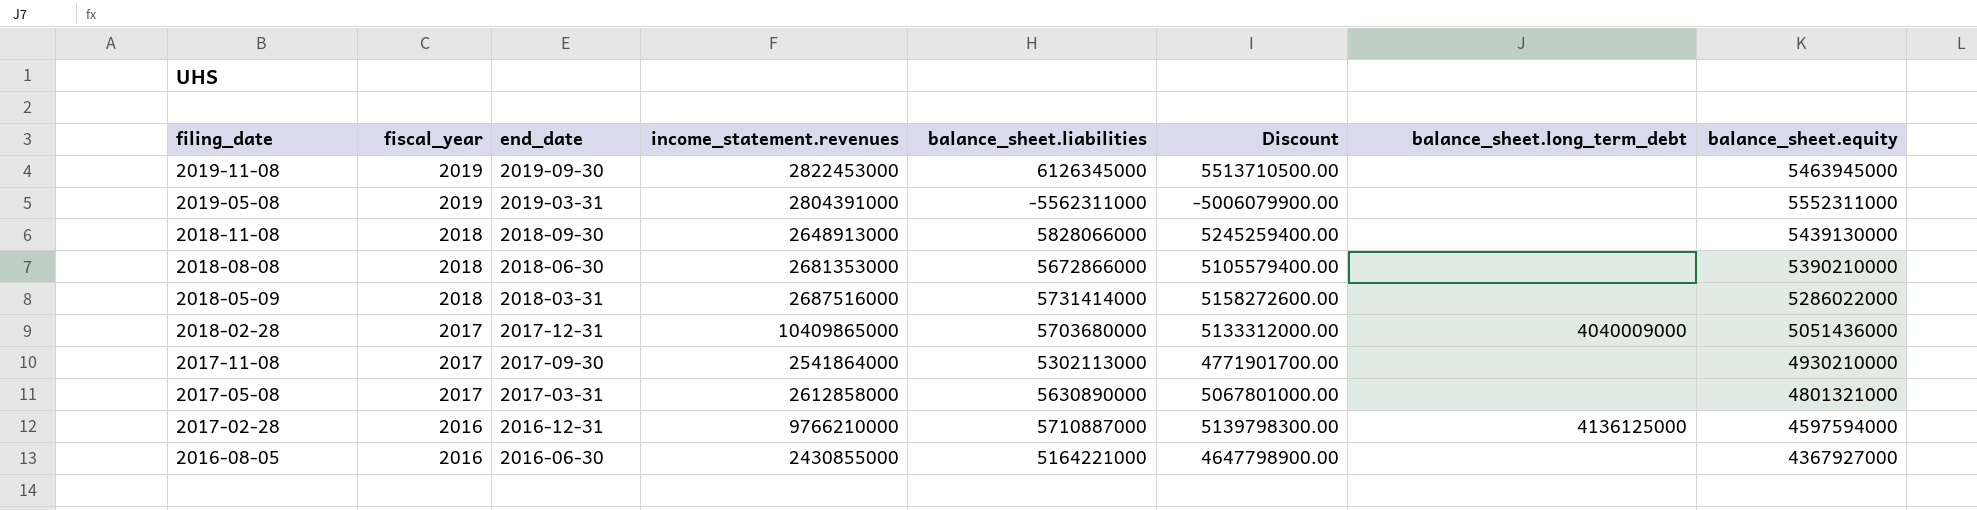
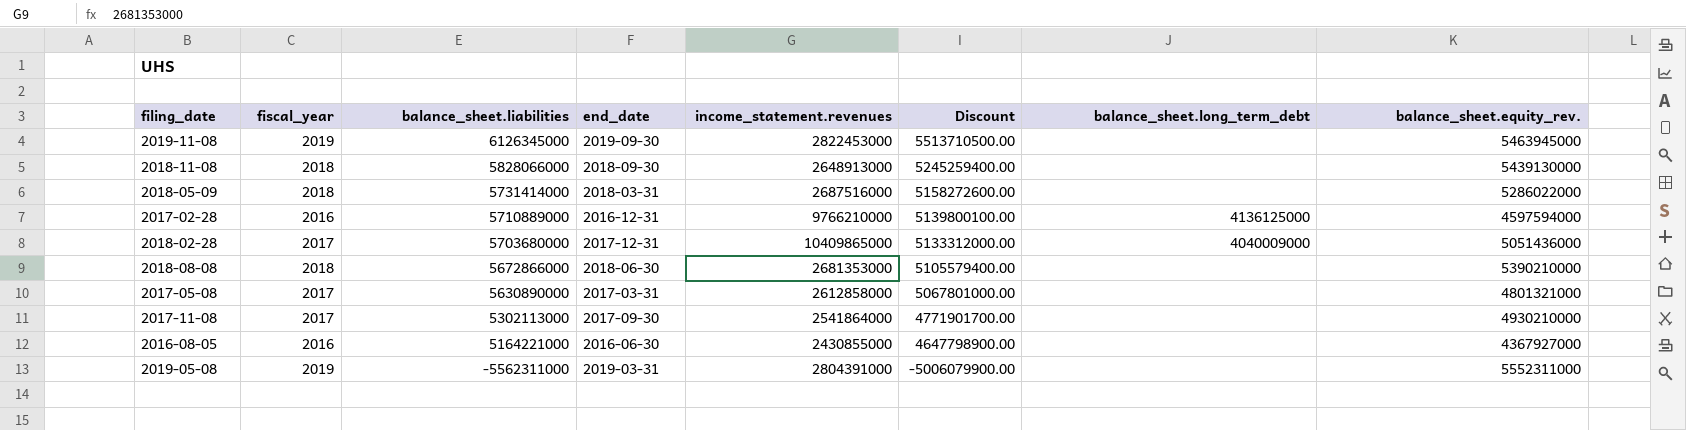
row order: filing_date descending -> balance_sheet.liabilities descending
column balance_sheet.liabilities | position: 5 -> 3
column name: balance_sheet.equity -> balance_sheet.equity_rev.
2017-02-28 | balance_sheet.liabilities: 5710887000 -> 5710889000
2017-02-28 | Discount: 5139798300.00 -> 5139800100.00

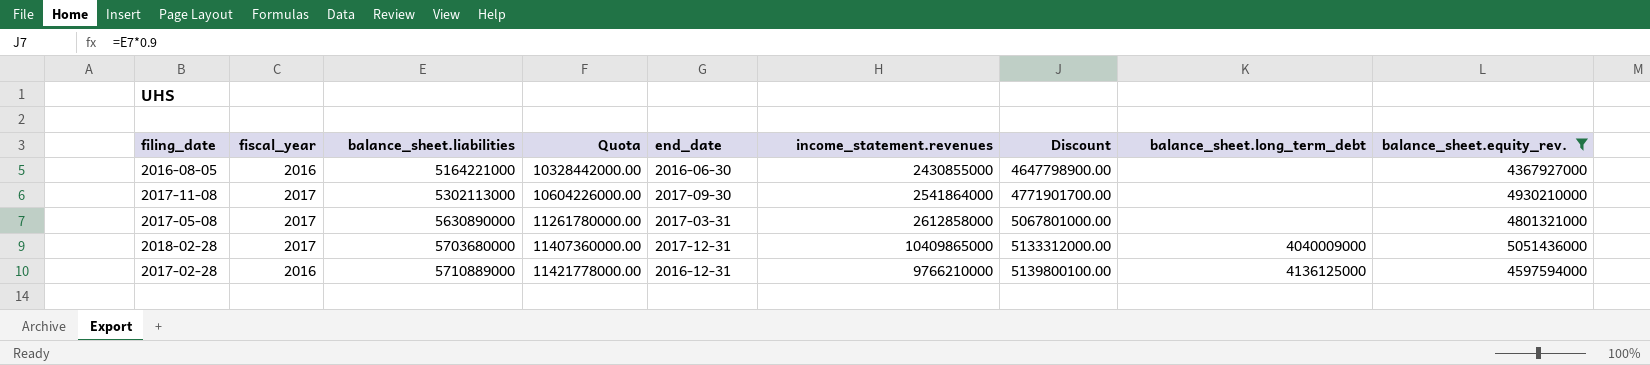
filter: none -> balance_sheet.equity_rev. <= 5051436000
row order: balance_sheet.liabilities descending -> balance_sheet.liabilities ascending
column Quota | formula: none -> [balance_sheet.liabilities] * 2

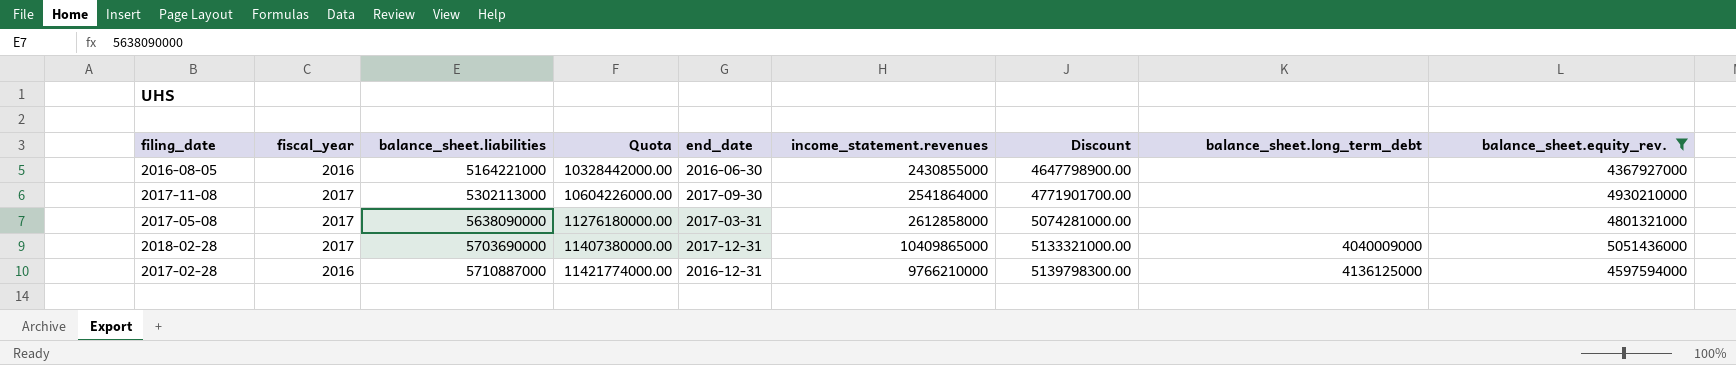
2017-05-08 | balance_sheet.liabilities: 5630890000 -> 5638090000
2017-05-08 | Quota: 11261780000.00 -> 11276180000.00
2017-05-08 | Discount: 5067801000.00 -> 5074281000.00
2018-02-28 | balance_sheet.liabilities: 5703680000 -> 5703690000
2018-02-28 | Quota: 11407360000.00 -> 11407380000.00
2018-02-28 | Discount: 5133312000.00 -> 5133321000.00
2017-02-28 | balance_sheet.liabilities: 5710889000 -> 5710887000
2017-02-28 | Quota: 11421778000.00 -> 11421774000.00
2017-02-28 | Discount: 5139800100.00 -> 5139798300.00

